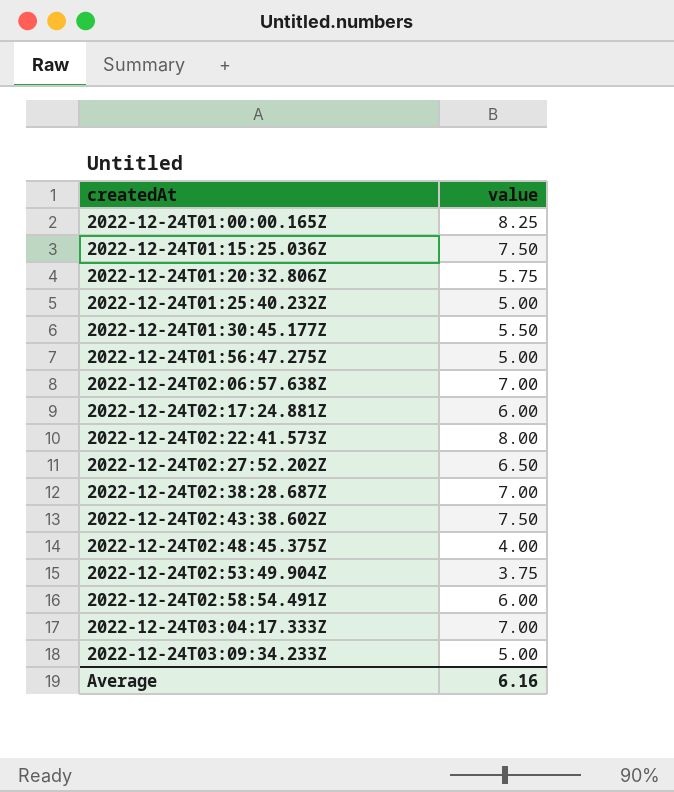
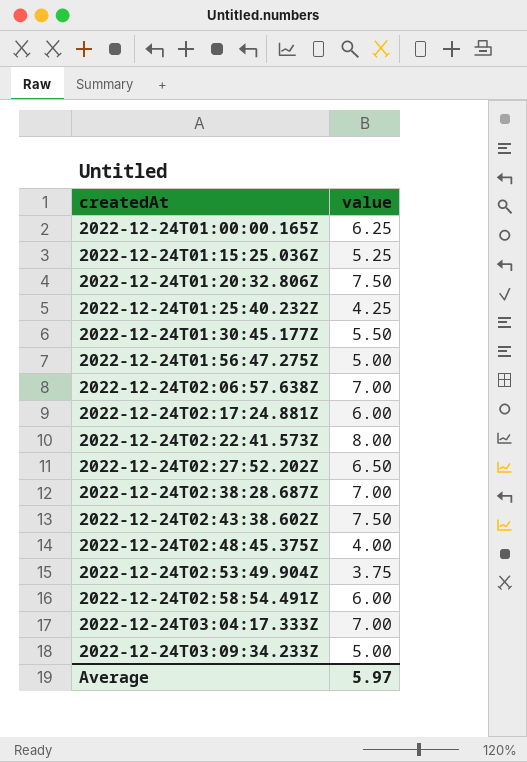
2022-12-24T01:00:00.165Z | value: 8.25 -> 6.25
2022-12-24T01:15:25.036Z | value: 7.50 -> 5.25
2022-12-24T01:20:32.806Z | value: 5.75 -> 7.50
2022-12-24T01:25:40.232Z | value: 5.00 -> 4.25
Average | value: 6.16 -> 5.97

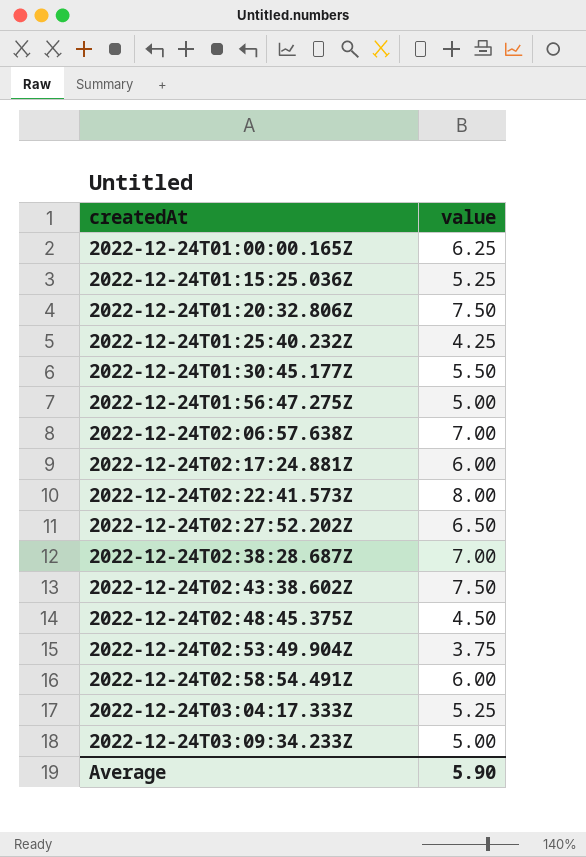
2022-12-24T02:48:45.375Z | value: 4.00 -> 4.50
2022-12-24T03:04:17.333Z | value: 7.00 -> 5.25
Average | value: 5.97 -> 5.90

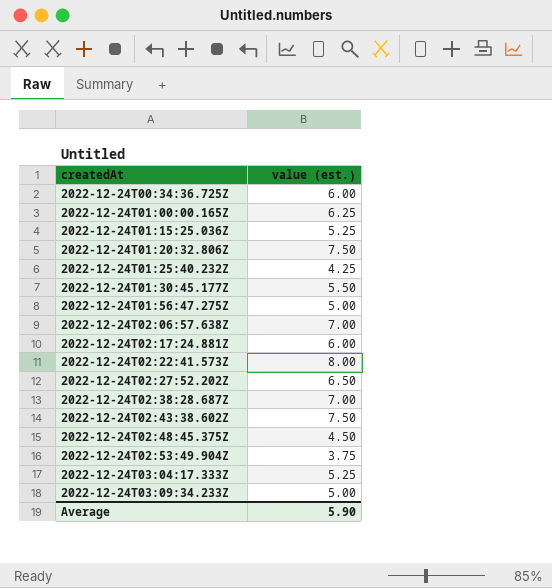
column name: value -> value (est.)
row 2022-12-24T02:58:54.491Z: 6.00 -> none
row 2022-12-24T00:34:36.725Z: none -> 6.00

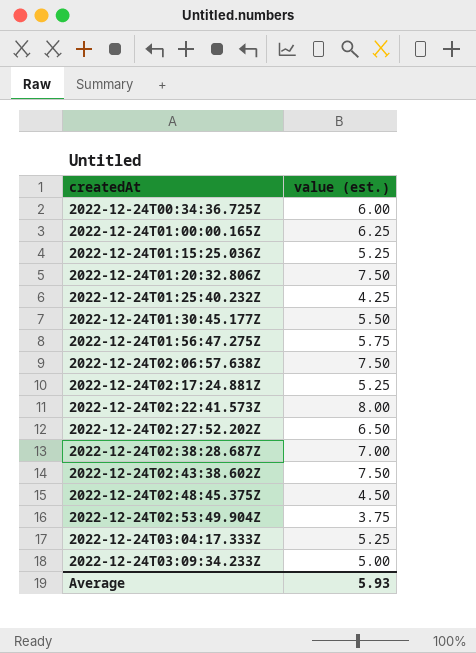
2022-12-24T01:56:47.275Z | value (est.): 5.00 -> 5.75
2022-12-24T02:06:57.638Z | value (est.): 7.00 -> 7.50
2022-12-24T02:17:24.881Z | value (est.): 6.00 -> 5.25
Average | value (est.): 5.90 -> 5.93

